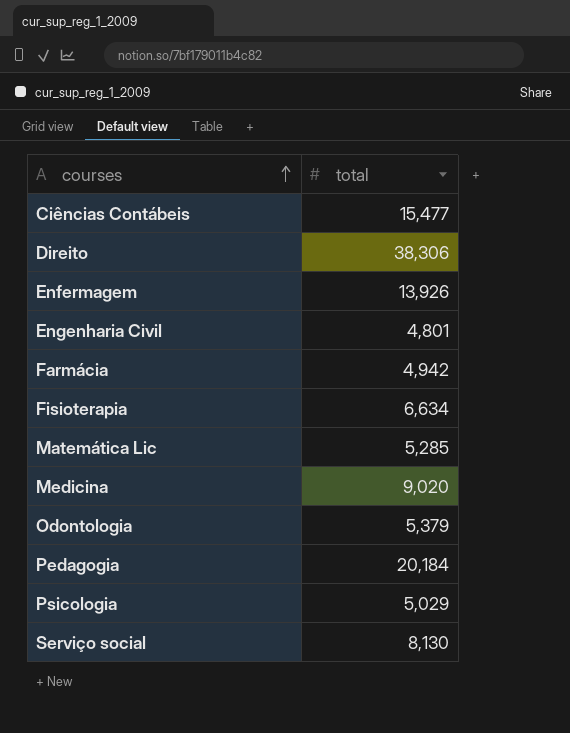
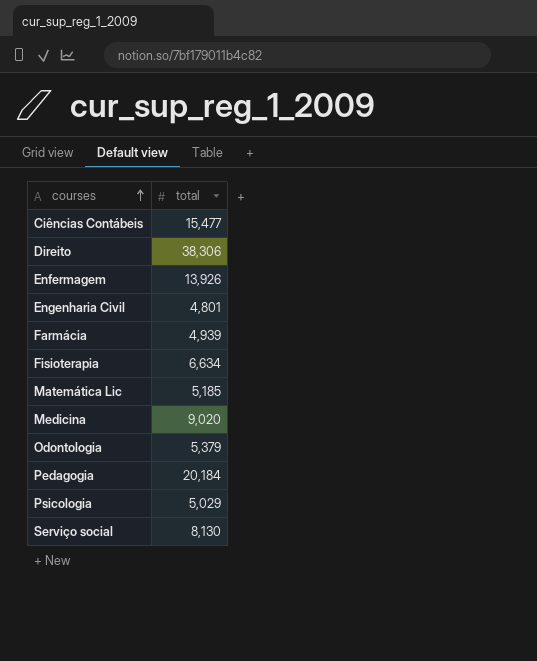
Farmácia | total: 4,942 -> 4,939
Matemática Lic | total: 5,285 -> 5,185

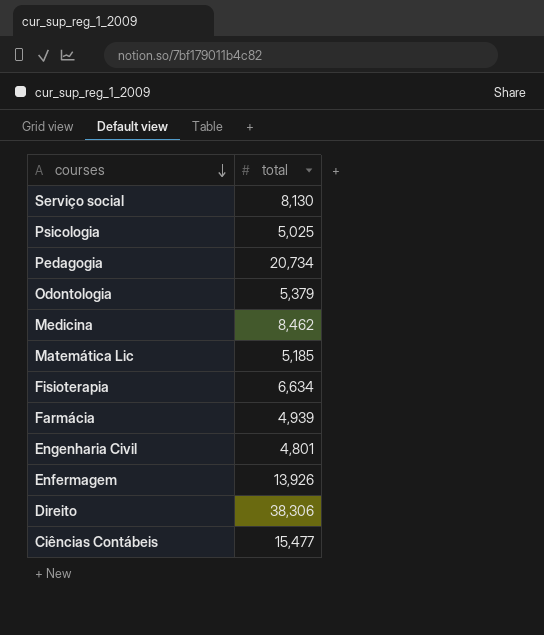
row order: courses ascending -> courses descending
Psicologia | total: 5,029 -> 5,025
Pedagogia | total: 20,184 -> 20,734
Medicina | total: 9,020 -> 8,462

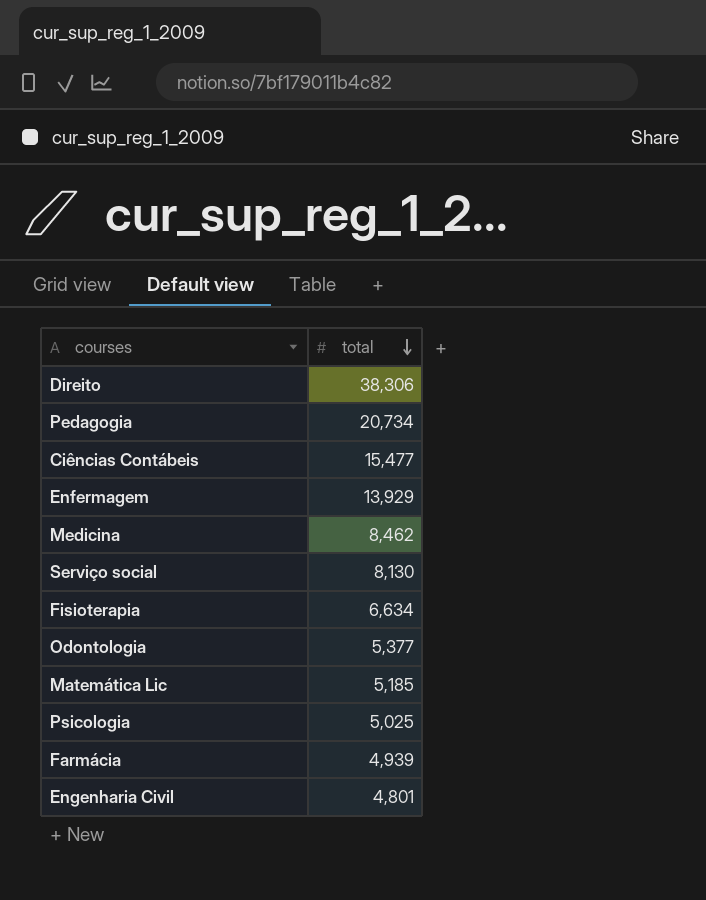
row order: courses descending -> total descending
Enfermagem | total: 13,926 -> 13,929
Odontologia | total: 5,379 -> 5,377

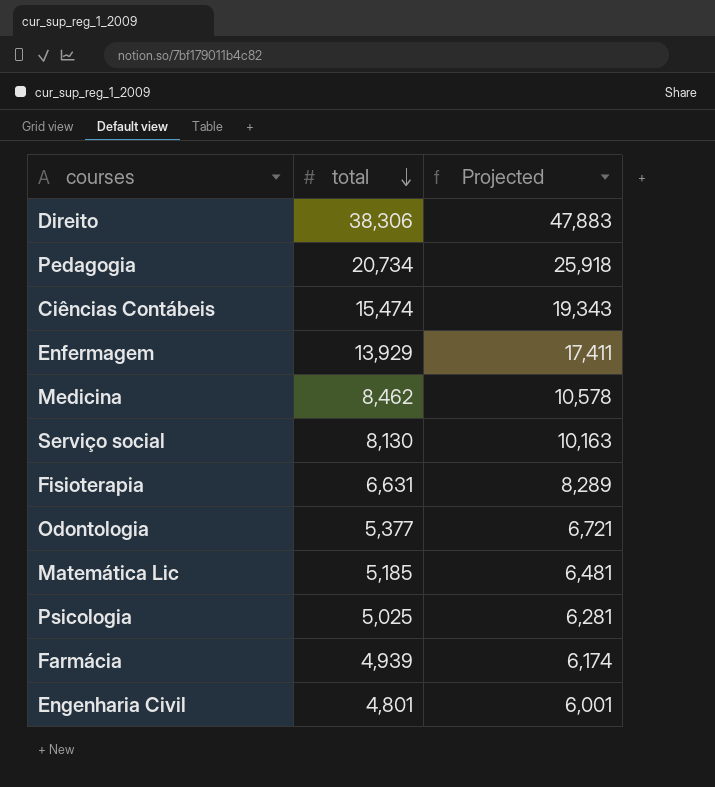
column Projected | formula: none -> [total] * 1.25
Ciências Contábeis | total: 15,477 -> 15,474
Fisioterapia | total: 6,634 -> 6,631

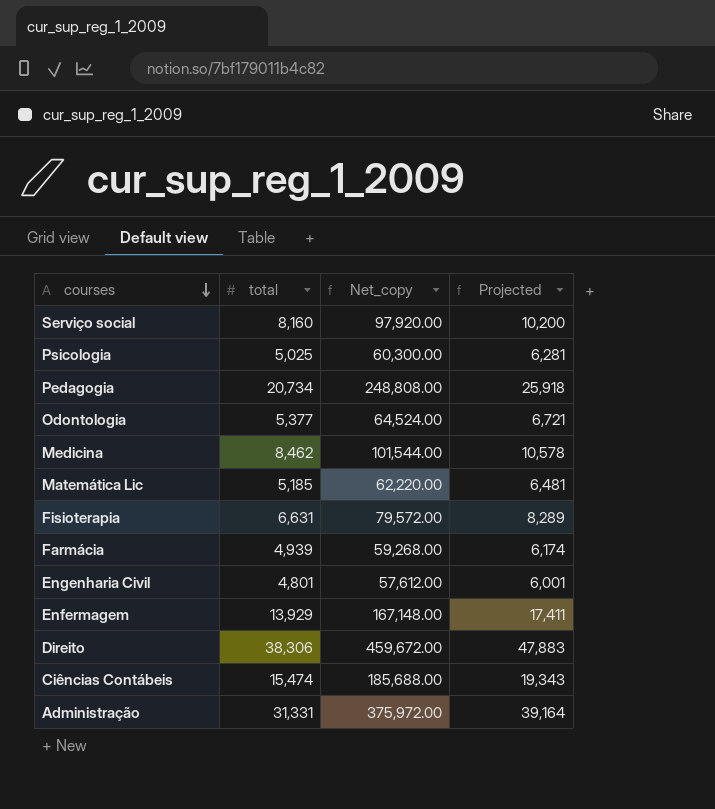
row order: total descending -> courses descending
column Net_copy | formula: none -> [total] * 12
Serviço social | total: 8,130 -> 8,160
Serviço social | Projected: 10,163 -> 10,200
row Administração: none -> 31,331 | 375,972.00 | 39,164

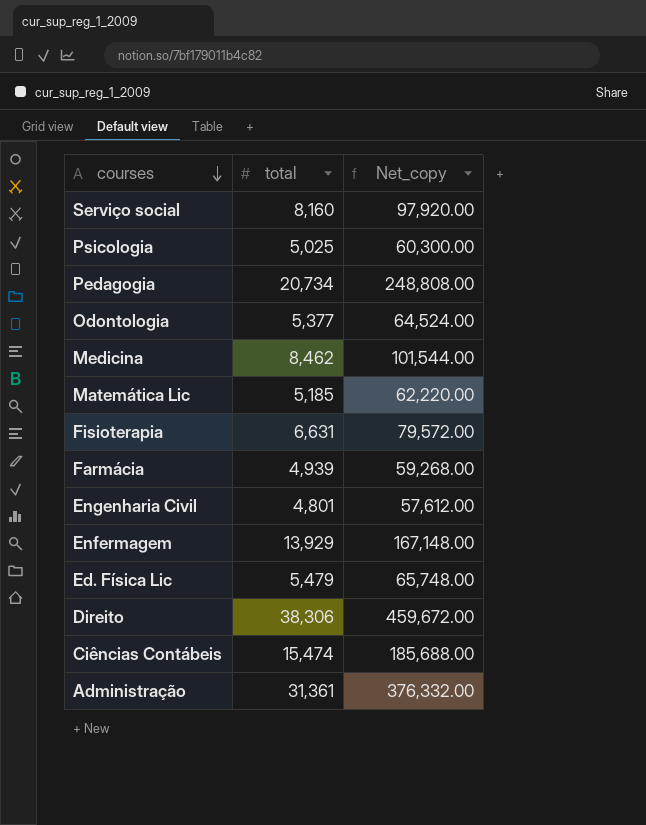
column Projected | formula: [total] * 1.25 -> none
row Ed. Física Lic: none -> 5,479 | 65,748.00
Administração | total: 31,331 -> 31,361
Administração | Net_copy: 375,972.00 -> 376,332.00

